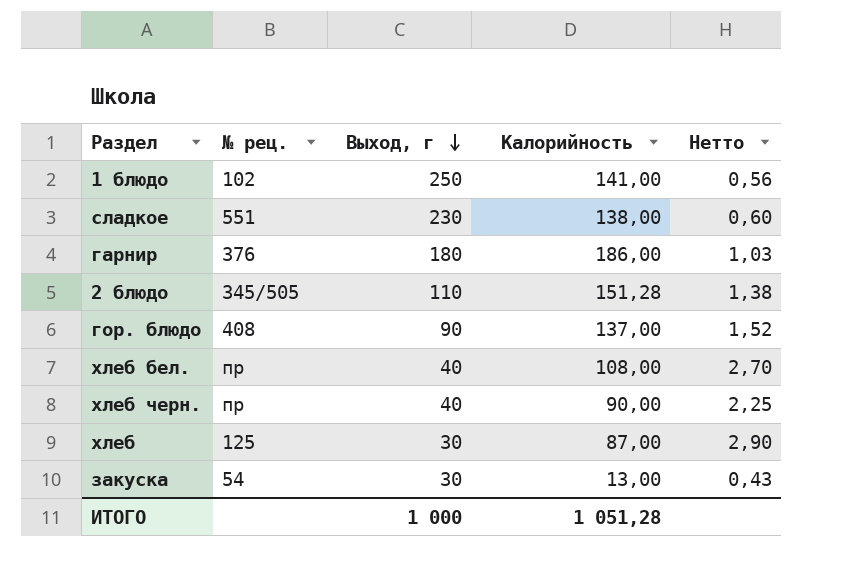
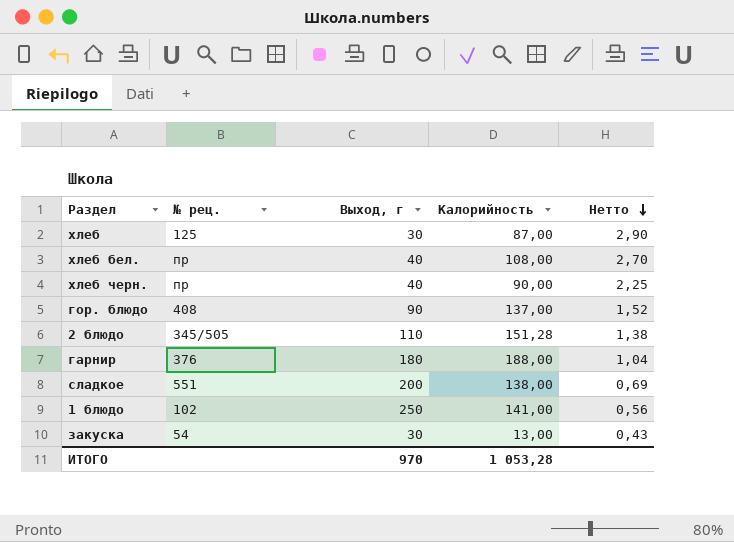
row order: Выход, г descending -> Нетто descending
гарнир | Калорийность: 186,00 -> 188,00
гарнир | Нетто: 1,03 -> 1,04
сладкое | Выход, г: 230 -> 200
сладкое | Нетто: 0,60 -> 0,69
ИТОГО | Выход, г: 1 000 -> 970
ИТОГО | Калорийность: 1 051,28 -> 1 053,28

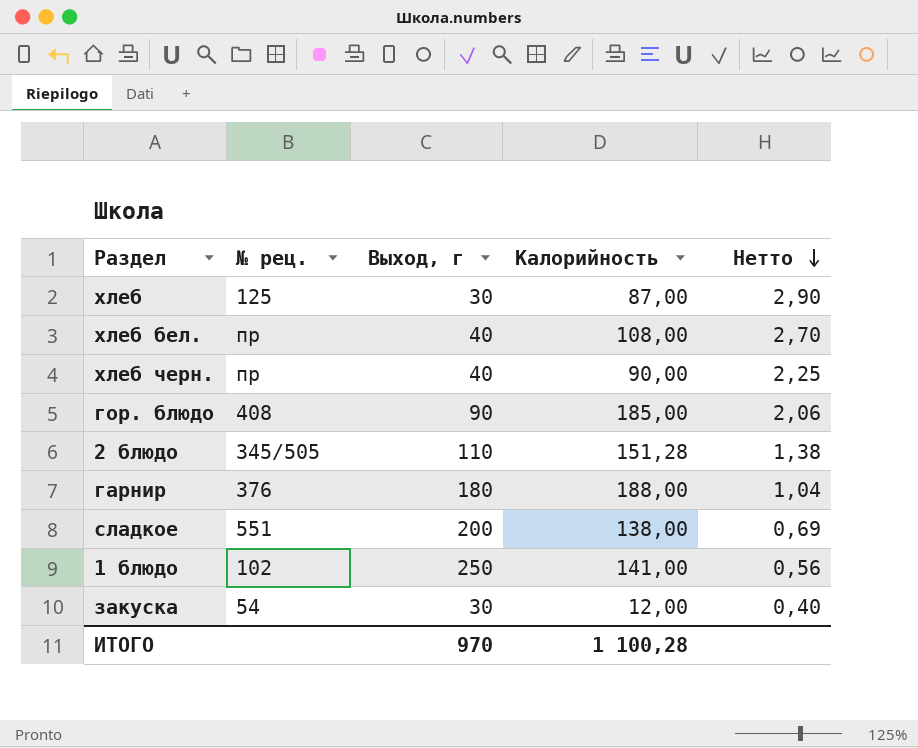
гор. блюдо | Калорийность: 137,00 -> 185,00
гор. блюдо | Нетто: 1,52 -> 2,06
закуска | Калорийность: 13,00 -> 12,00
закуска | Нетто: 0,43 -> 0,40
ИТОГО | Калорийность: 1 053,28 -> 1 100,28

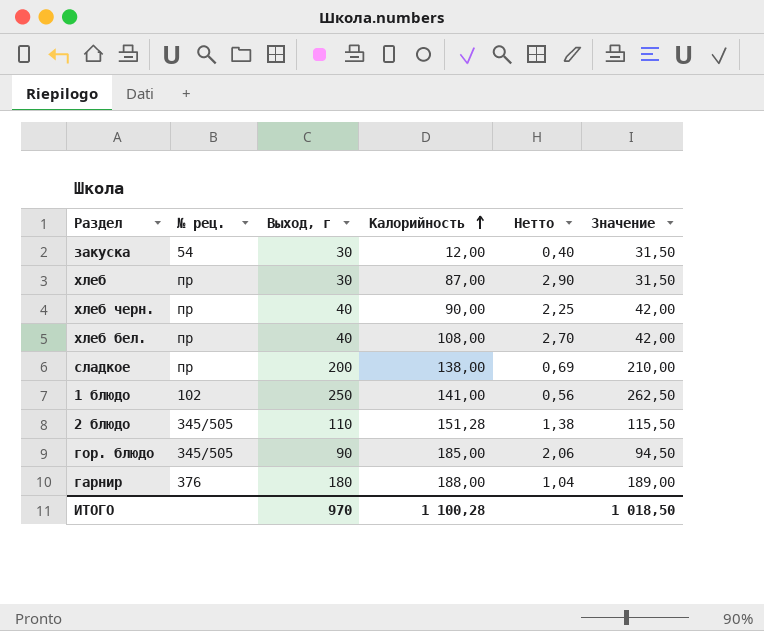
row order: Нетто descending -> Калорийность ascending
column Значение | formula: none -> [Выход, г] * 1,05
хлеб | № рец.: 125 -> пр
сладкое | № рец.: 551 -> пр
гор. блюдо | № рец.: 408 -> 345/505

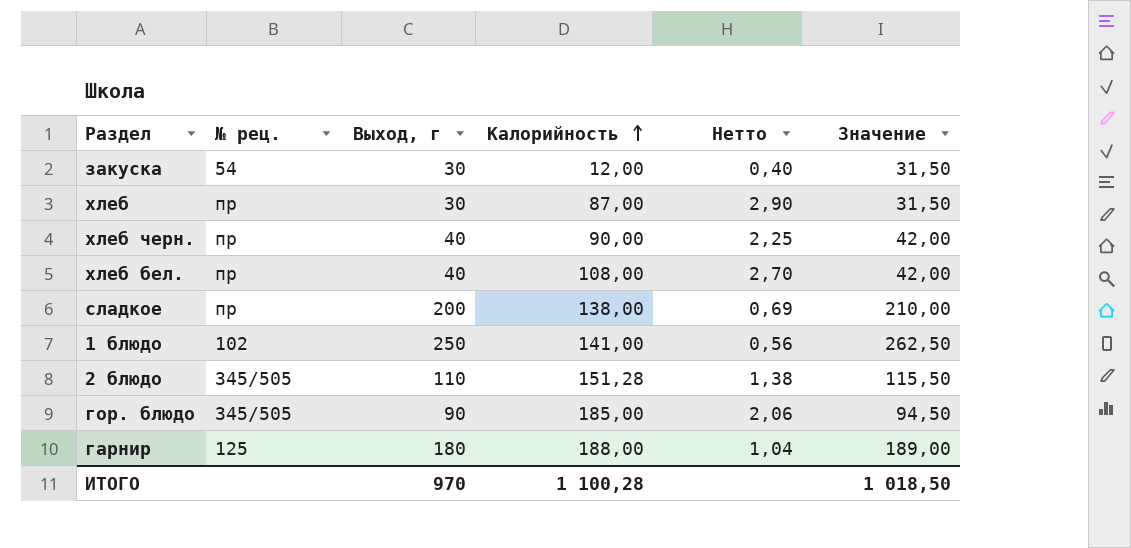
гарнир | № рец.: 376 -> 125

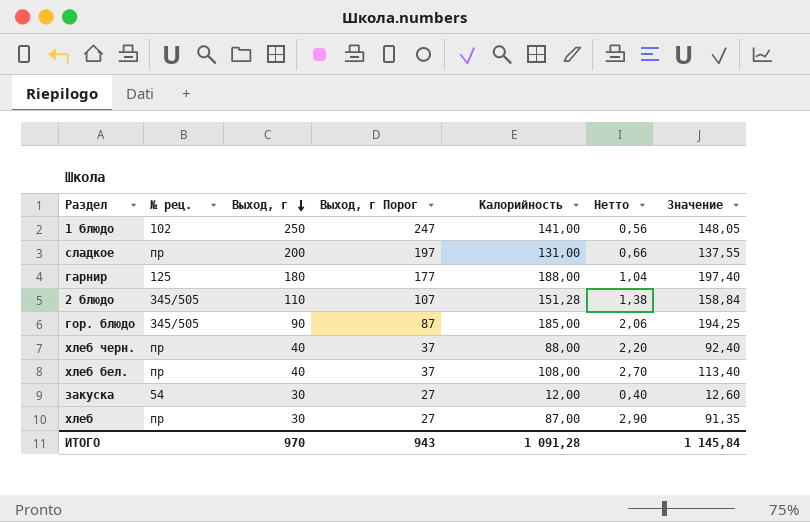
row order: Калорийность ascending -> Выход, г descending
column Выход, г Порог | formula: none -> [Выход, г] - 3
column Значение | formula: [Выход, г] * 1,05 -> [Калорийность] * 1,05
сладкое | Калорийность: 138,00 -> 131,00
сладкое | Нетто: 0,69 -> 0,66
хлеб черн. | Калорийность: 90,00 -> 88,00
хлеб черн. | Нетто: 2,25 -> 2,20
ИТОГО | Калорийность: 1 100,28 -> 1 091,28
ИТОГО | Значение: 1 018,50 -> 1 145,84

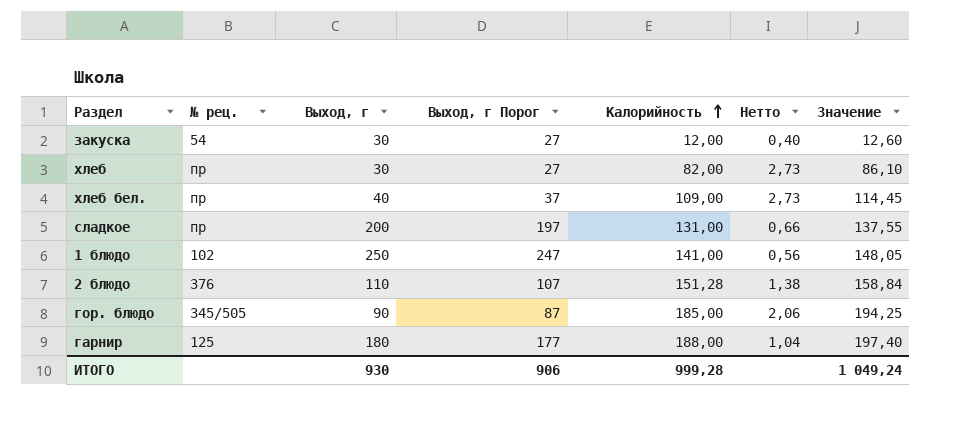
row order: Выход, г descending -> Калорийность ascending
row хлеб черн.: пр | 40 | 37 | 88,00 | 2,20 | 92,40 -> none
хлеб | Калорийность: 87,00 -> 82,00
хлеб | Нетто: 2,90 -> 2,73
хлеб | Значение: 91,35 -> 86,10
хлеб бел. | Калорийность: 108,00 -> 109,00
хлеб бел. | Нетто: 2,70 -> 2,73
хлеб бел. | Значение: 113,40 -> 114,45
2 блюдо | № рец.: 345/505 -> 376
ИТОГО | Выход, г: 970 -> 930
ИТОГО | Выход, г Порог: 943 -> 906
ИТОГО | Калорийность: 1 091,28 -> 999,28
ИТОГО | Значение: 1 145,84 -> 1 049,24

